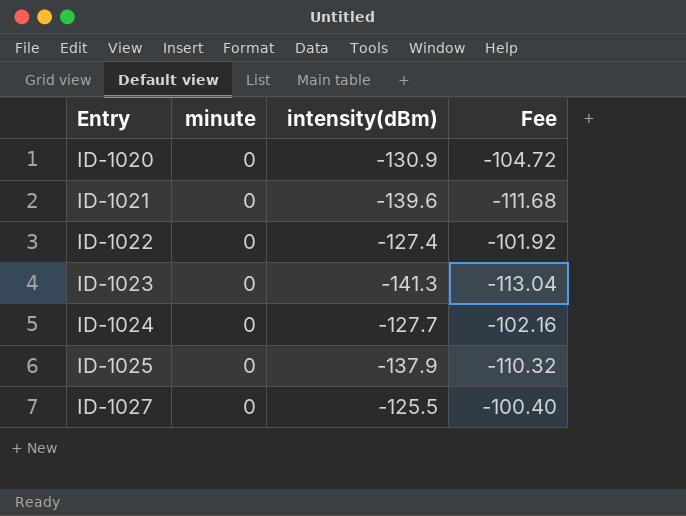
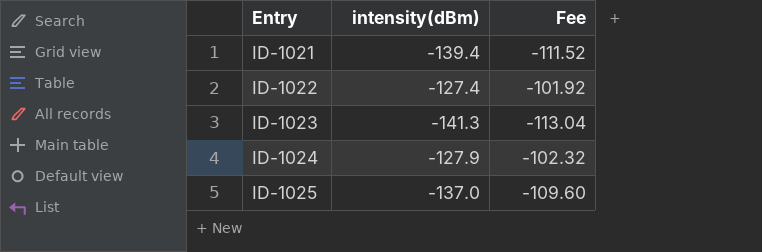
column minute | position: 2 -> none
row ID-1020: 0 | -130.9 | -104.72 -> none
row ID-1027: 0 | -125.5 | -100.40 -> none
ID-1021 | intensity(dBm): -139.6 -> -139.4
ID-1021 | Fee: -111.68 -> -111.52
ID-1024 | intensity(dBm): -127.7 -> -127.9
ID-1024 | Fee: -102.16 -> -102.32
ID-1025 | intensity(dBm): -137.9 -> -137.0
ID-1025 | Fee: -110.32 -> -109.60

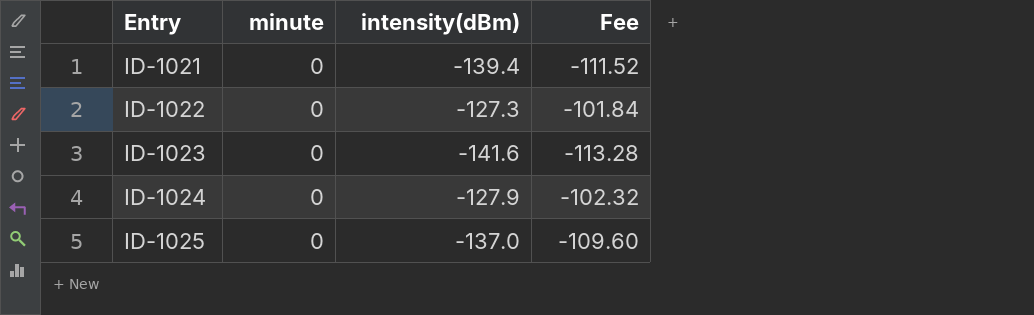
column minute | position: none -> 2
ID-1022 | intensity(dBm): -127.4 -> -127.3
ID-1022 | Fee: -101.92 -> -101.84
ID-1023 | intensity(dBm): -141.3 -> -141.6
ID-1023 | Fee: -113.04 -> -113.28

